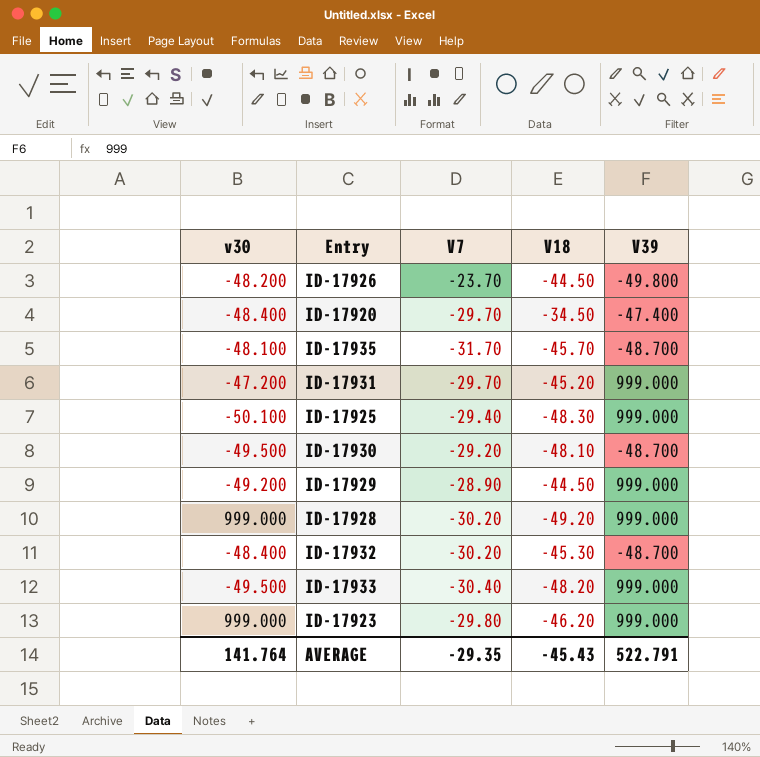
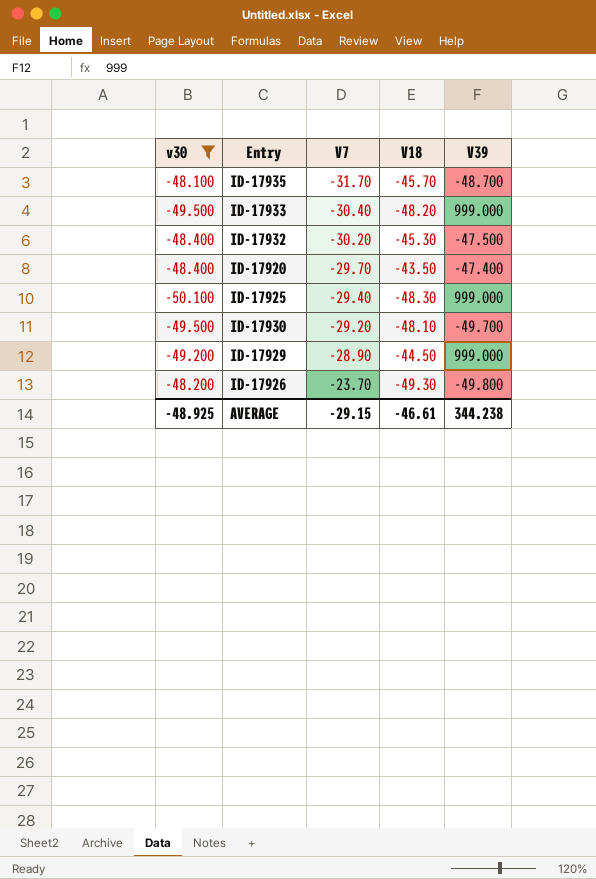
filter: none -> v30 <= -48.100
row order: none -> V7 ascending
ID-17932 | V39: -48.700 -> -47.500
ID-17920 | V18: -34.50 -> -43.50
ID-17930 | V39: -48.700 -> -49.700
ID-17926 | V18: -44.50 -> -49.30
AVERAGE | v30: 141.764 -> -48.925
AVERAGE | V7: -29.35 -> -29.15
AVERAGE | V18: -45.43 -> -46.61
AVERAGE | V39: 522.791 -> 344.238

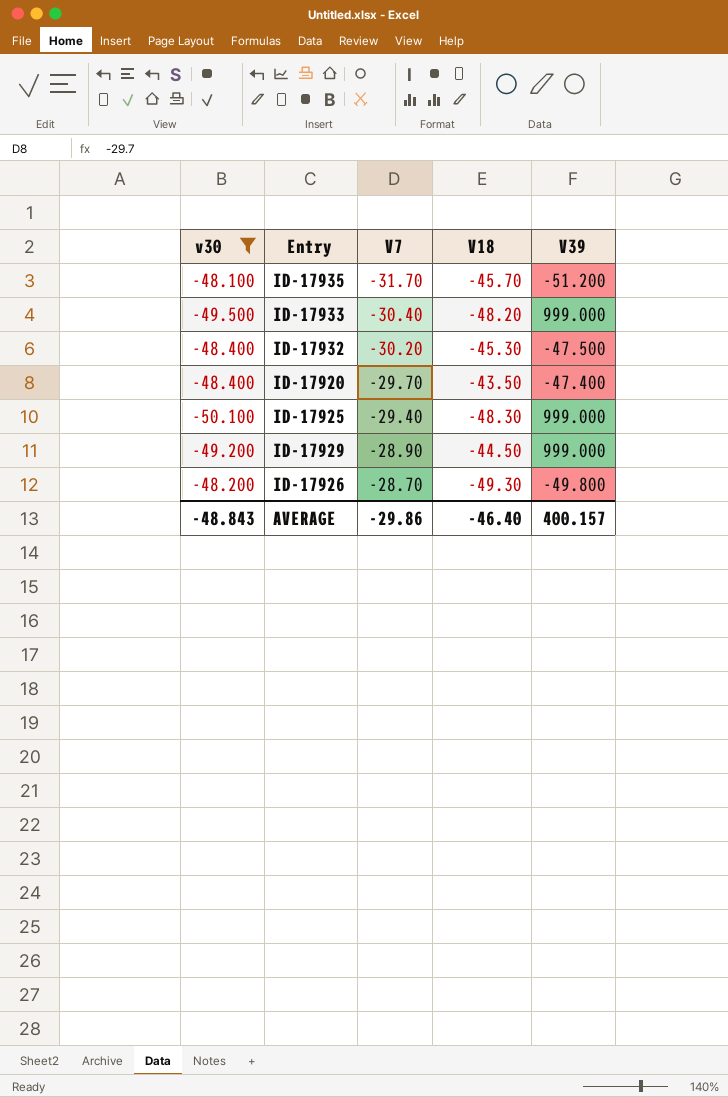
row ID-17930: -49.500 | -29.20 | -48.10 | -49.700 -> none
ID-17935 | V39: -48.700 -> -51.200
ID-17926 | V7: -23.70 -> -28.70
AVERAGE | v30: -48.925 -> -48.843
AVERAGE | V7: -29.15 -> -29.86
AVERAGE | V18: -46.61 -> -46.40
AVERAGE | V39: 344.238 -> 400.157

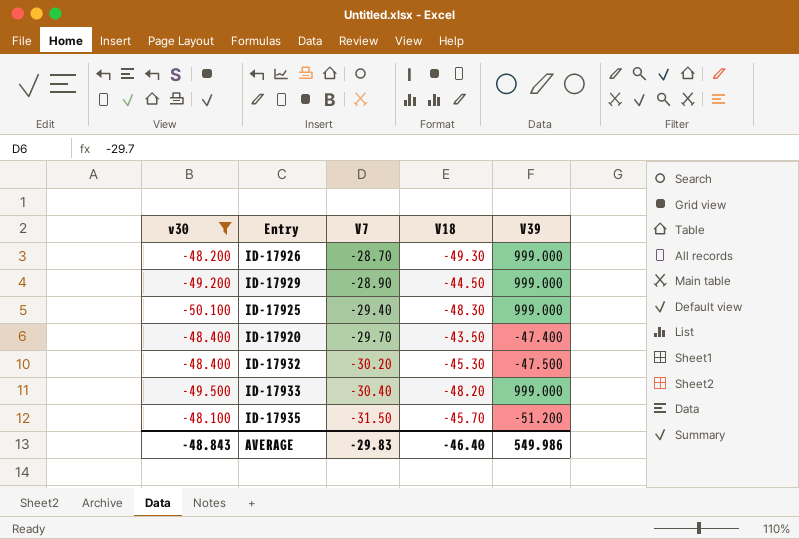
row order: V7 ascending -> V7 descending
ID-17926 | V39: -49.800 -> 999.000
ID-17935 | V7: -31.70 -> -31.50
AVERAGE | V7: -29.86 -> -29.83
AVERAGE | V39: 400.157 -> 549.986

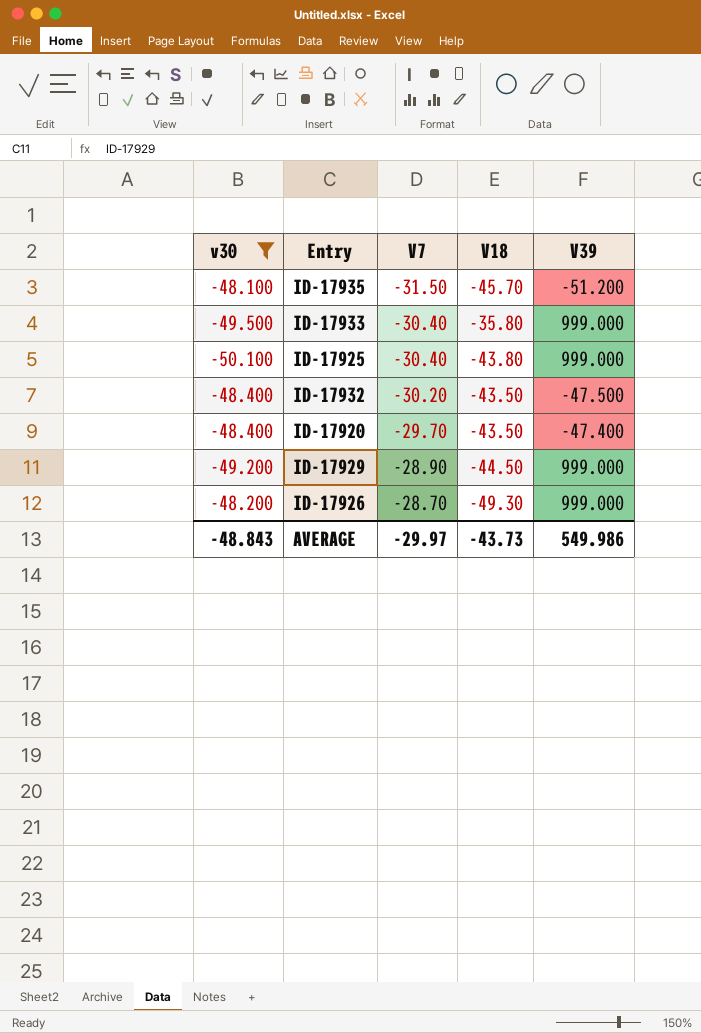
row order: V7 descending -> V7 ascending
ID-17933 | V18: -48.20 -> -35.80
ID-17925 | V7: -29.40 -> -30.40
ID-17925 | V18: -48.30 -> -43.80
ID-17932 | V18: -45.30 -> -43.50
AVERAGE | V7: -29.83 -> -29.97
AVERAGE | V18: -46.40 -> -43.73

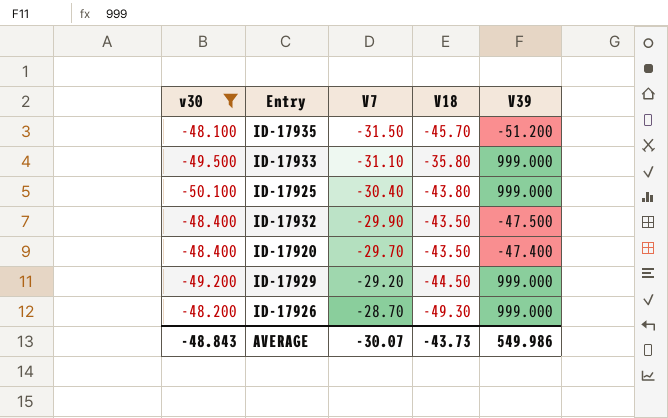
ID-17933 | V7: -30.40 -> -31.10
ID-17932 | V7: -30.20 -> -29.90
ID-17929 | V7: -28.90 -> -29.20
AVERAGE | V7: -29.97 -> -30.07

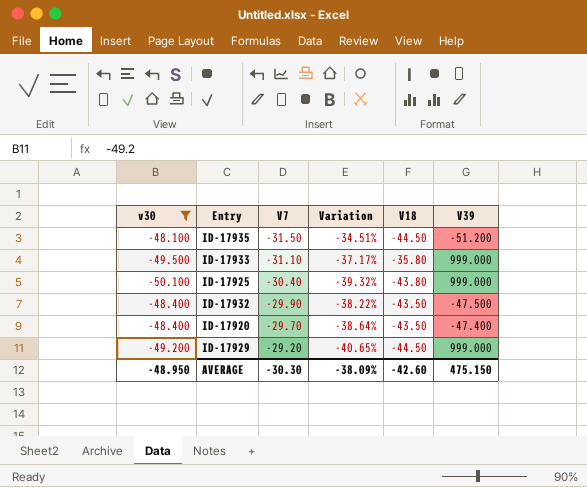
column Variation | formula: none -> ([V7] - [v30]) / [v30]
row ID-17926: -48.200 | -28.70 | -49.30 | 999.000 -> none
ID-17935 | V18: -45.70 -> -44.50
AVERAGE | v30: -48.843 -> -48.950
AVERAGE | V7: -30.07 -> -30.30
AVERAGE | V18: -43.73 -> -42.60
AVERAGE | V39: 549.986 -> 475.150

